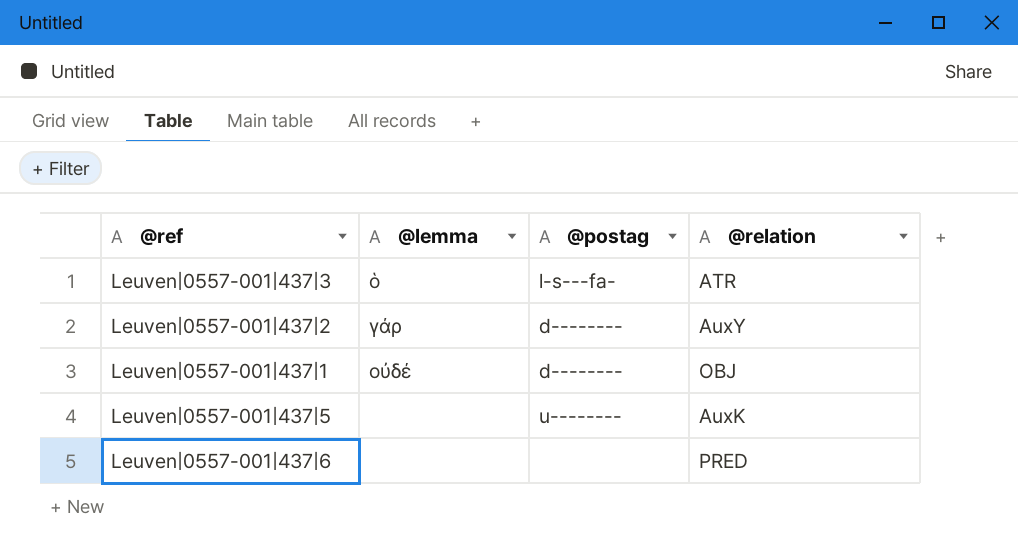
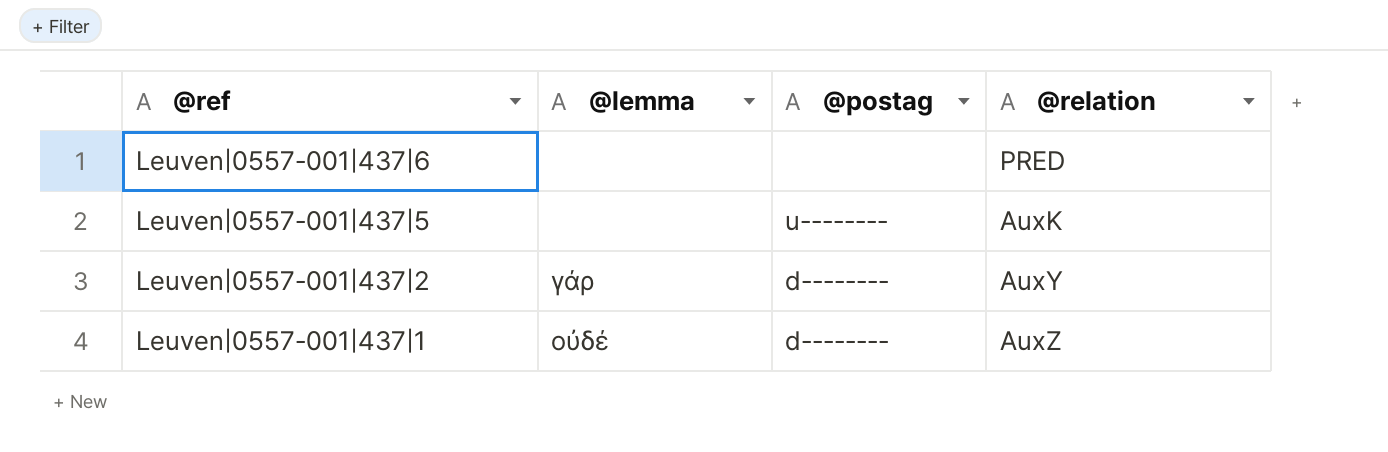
row order: none -> @ref descending
row Leuven|0557-001|437|3: ὁ | l-s---fa- | ATR -> none
Leuven|0557-001|437|1 | @relation: OBJ -> AuxZ

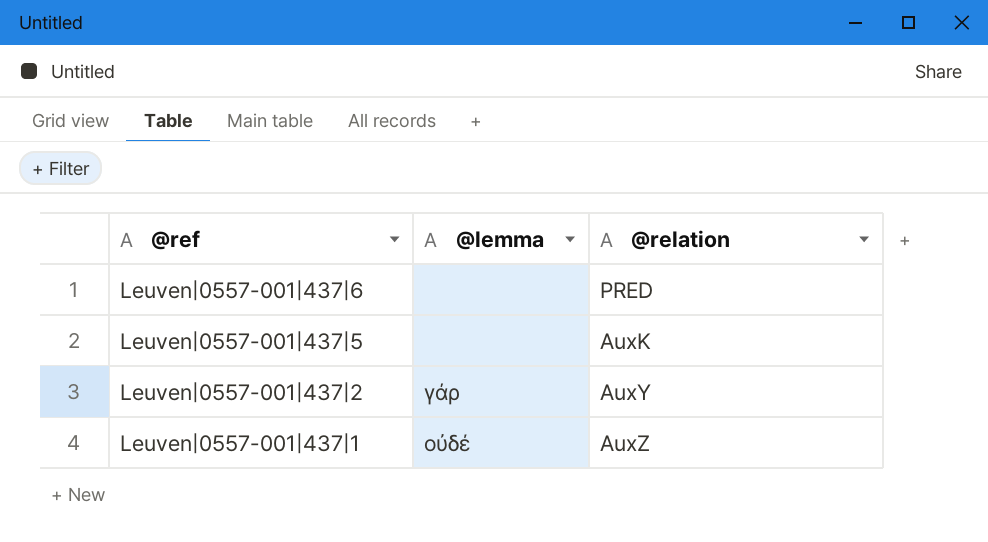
column @postag | position: 3 -> none

